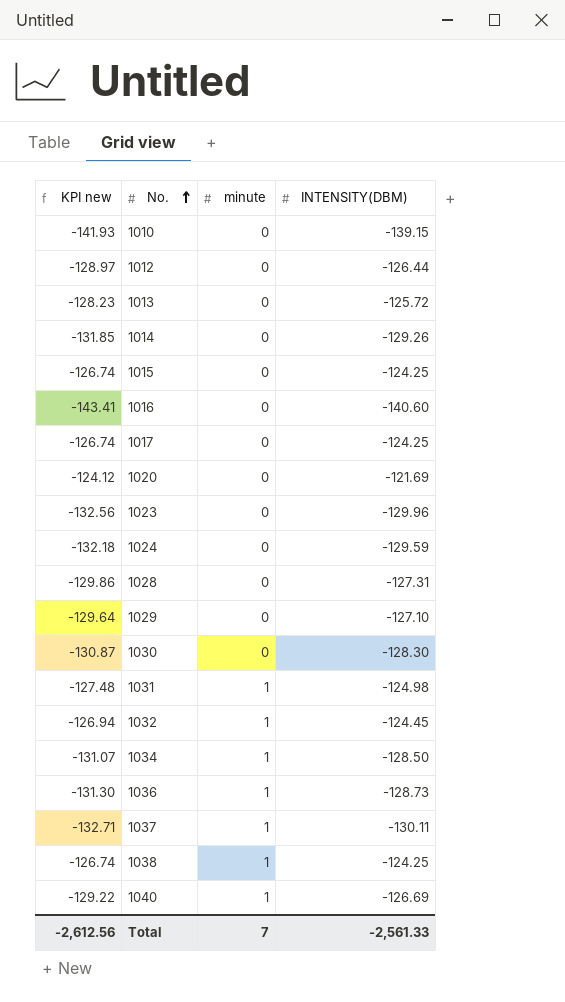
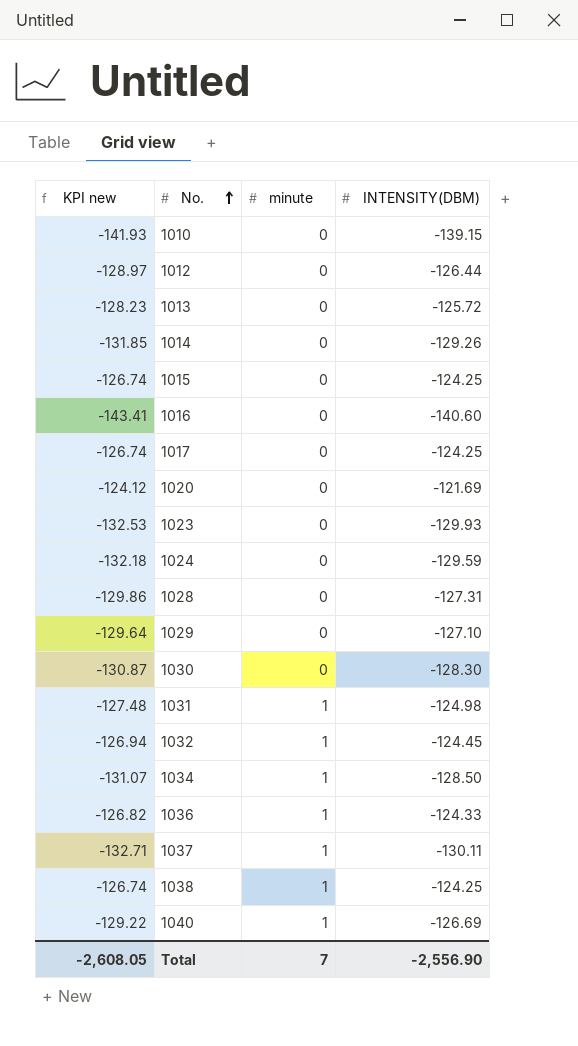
1023 | KPI new: -132.56 -> -132.53
1023 | INTENSITY(DBM): -129.96 -> -129.93
1036 | KPI new: -131.30 -> -126.82
1036 | INTENSITY(DBM): -128.73 -> -124.33
Total | KPI new: -2,612.56 -> -2,608.05
Total | INTENSITY(DBM): -2,561.33 -> -2,556.90

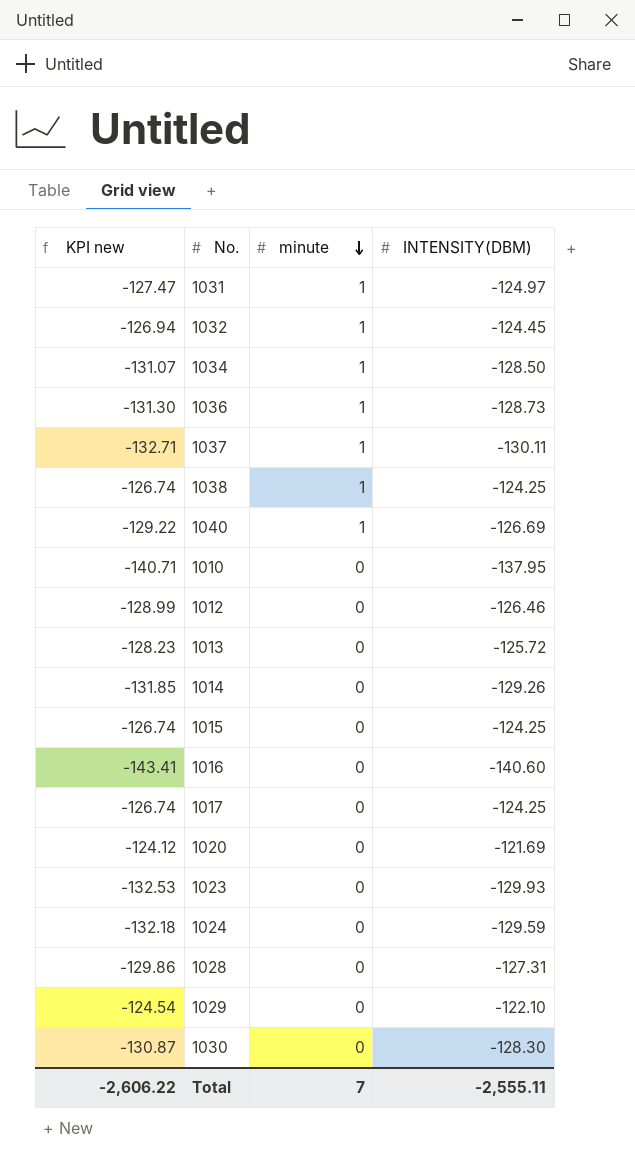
row order: No. ascending -> minute descending
1031 | KPI new: -127.48 -> -127.47
1031 | INTENSITY(DBM): -124.98 -> -124.97
1036 | KPI new: -126.82 -> -131.30
1036 | INTENSITY(DBM): -124.33 -> -128.73
1010 | KPI new: -141.93 -> -140.71
1010 | INTENSITY(DBM): -139.15 -> -137.95
1012 | KPI new: -128.97 -> -128.99
1012 | INTENSITY(DBM): -126.44 -> -126.46
1029 | KPI new: -129.64 -> -124.54
1029 | INTENSITY(DBM): -127.10 -> -122.10
Total | KPI new: -2,608.05 -> -2,606.22
Total | INTENSITY(DBM): -2,556.90 -> -2,555.11

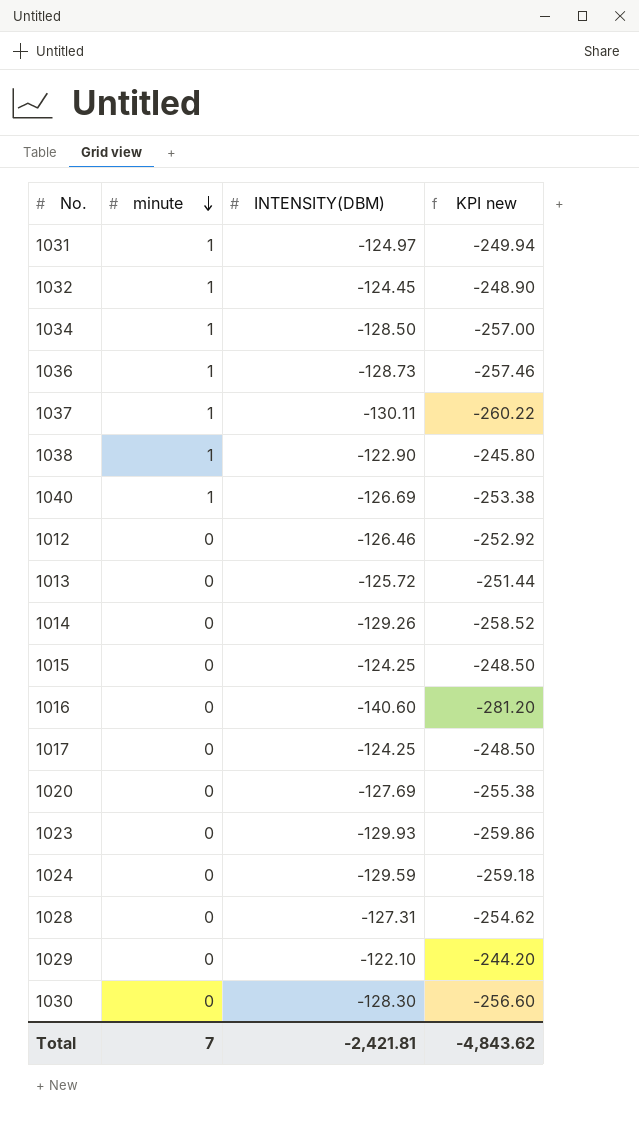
column KPI new | formula: [INTENSITY(DBM)] * 1.02 -> [INTENSITY(DBM)] * 2
column KPI new | position: 1 -> 4
row 1010: -140.71 | 0 | -137.95 -> none
1038 | INTENSITY(DBM): -124.25 -> -122.90
1020 | INTENSITY(DBM): -121.69 -> -127.69
Total | INTENSITY(DBM): -2,555.11 -> -2,421.81
Total | KPI new: -2,606.22 -> -4,843.62

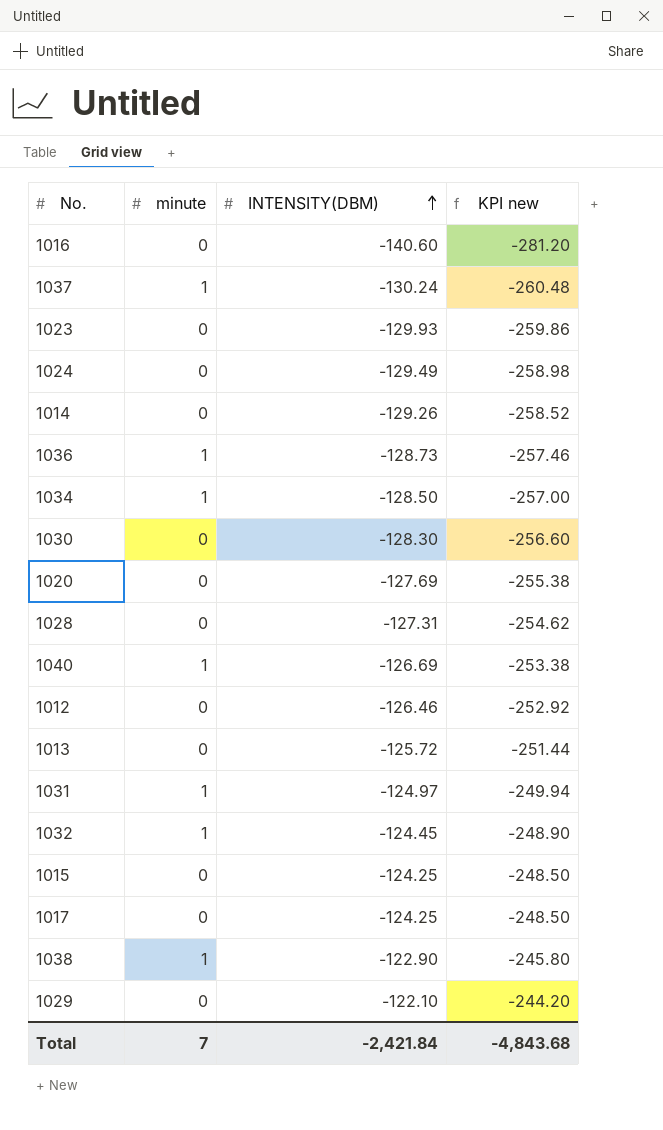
row order: minute descending -> INTENSITY(DBM) ascending
1037 | INTENSITY(DBM): -130.11 -> -130.24
1037 | KPI new: -260.22 -> -260.48
1024 | INTENSITY(DBM): -129.59 -> -129.49
1024 | KPI new: -259.18 -> -258.98
Total | INTENSITY(DBM): -2,421.81 -> -2,421.84
Total | KPI new: -4,843.62 -> -4,843.68

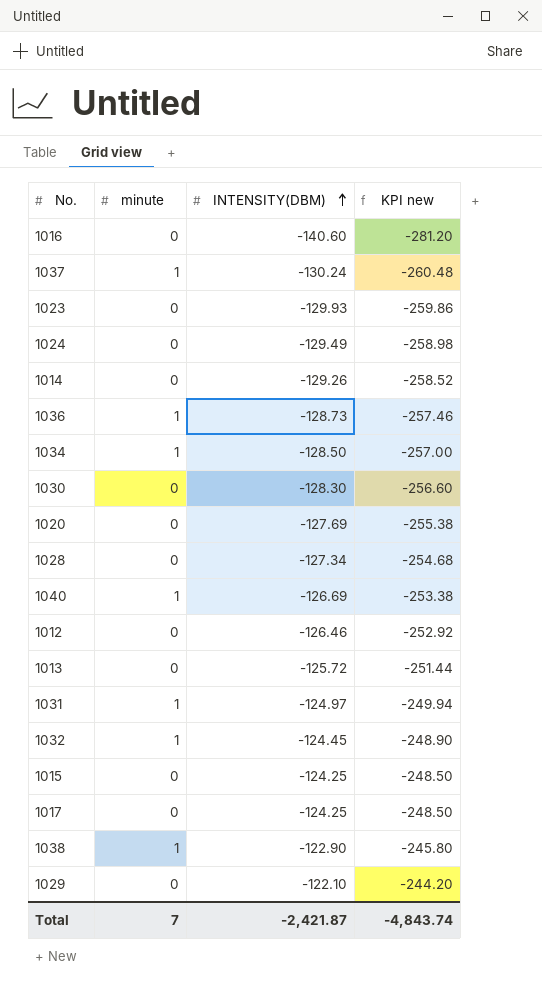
1028 | INTENSITY(DBM): -127.31 -> -127.34
1028 | KPI new: -254.62 -> -254.68
Total | INTENSITY(DBM): -2,421.84 -> -2,421.87
Total | KPI new: -4,843.68 -> -4,843.74

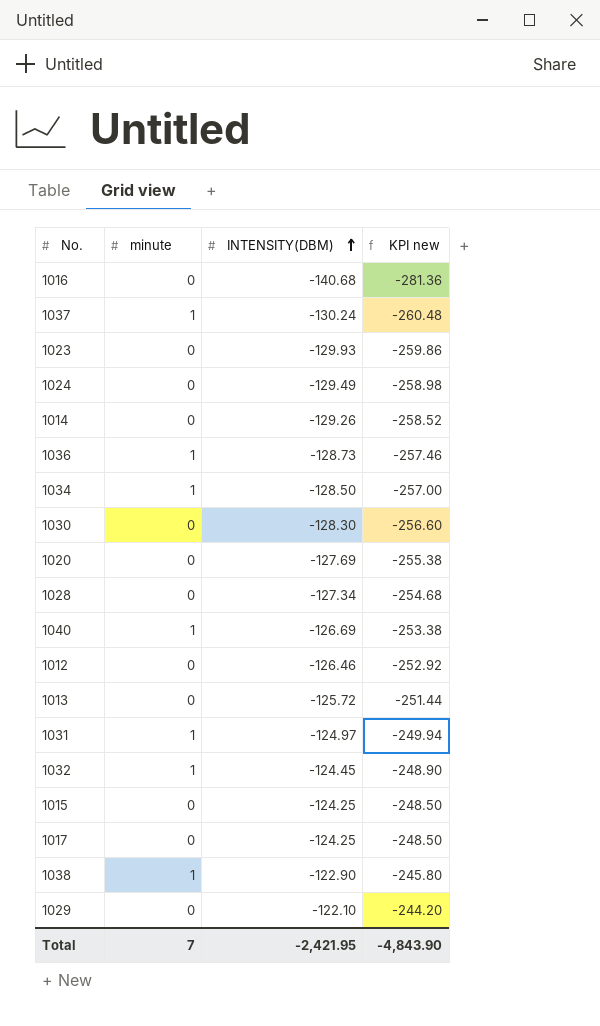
1016 | INTENSITY(DBM): -140.60 -> -140.68
1016 | KPI new: -281.20 -> -281.36
Total | INTENSITY(DBM): -2,421.87 -> -2,421.95
Total | KPI new: -4,843.74 -> -4,843.90

